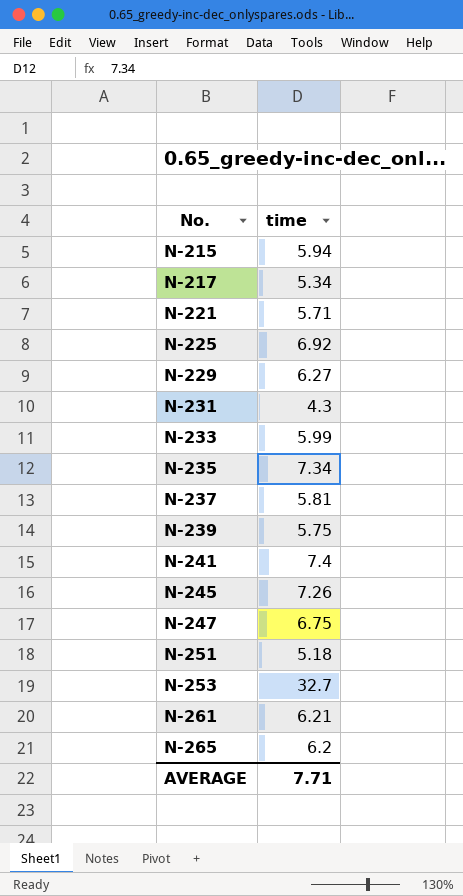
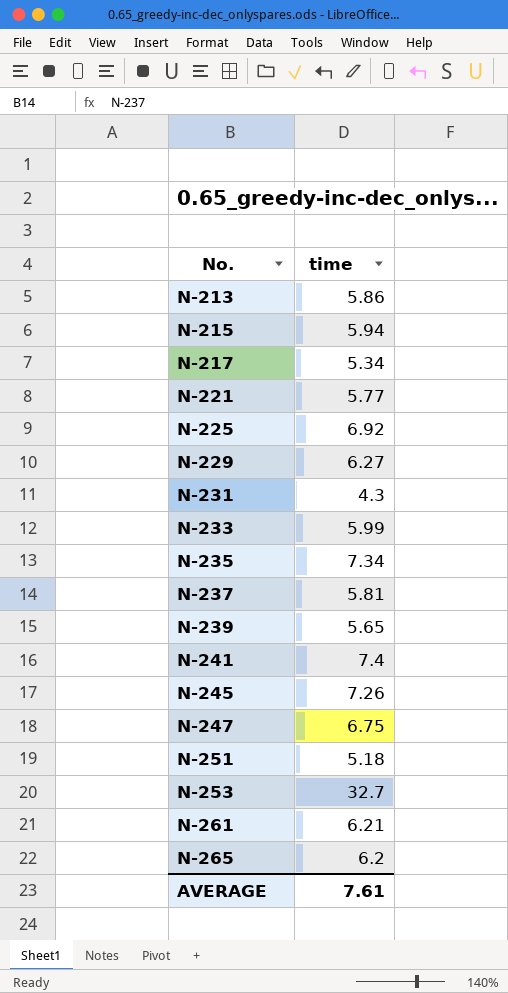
row N-213: none -> 5.86
N-221 | time: 5.71 -> 5.77
N-239 | time: 5.75 -> 5.65
AVERAGE | time: 7.71 -> 7.61

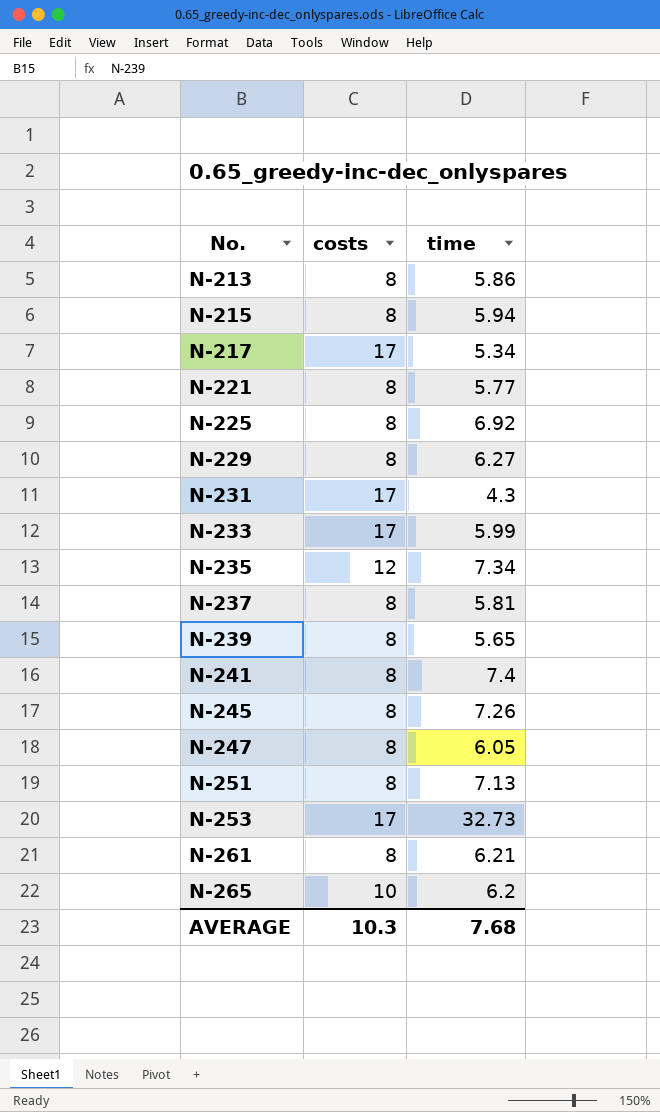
column costs | position: none -> 2
N-247 | time: 6.75 -> 6.05
N-251 | time: 5.18 -> 7.13
N-253 | time: 32.7 -> 32.73
AVERAGE | time: 7.61 -> 7.68

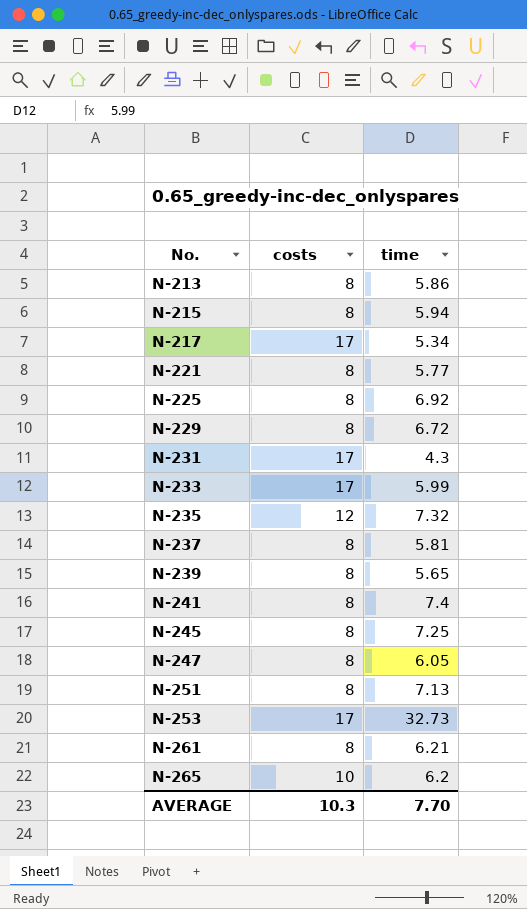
N-229 | time: 6.27 -> 6.72
N-235 | time: 7.34 -> 7.32
N-245 | time: 7.26 -> 7.25
AVERAGE | time: 7.68 -> 7.70

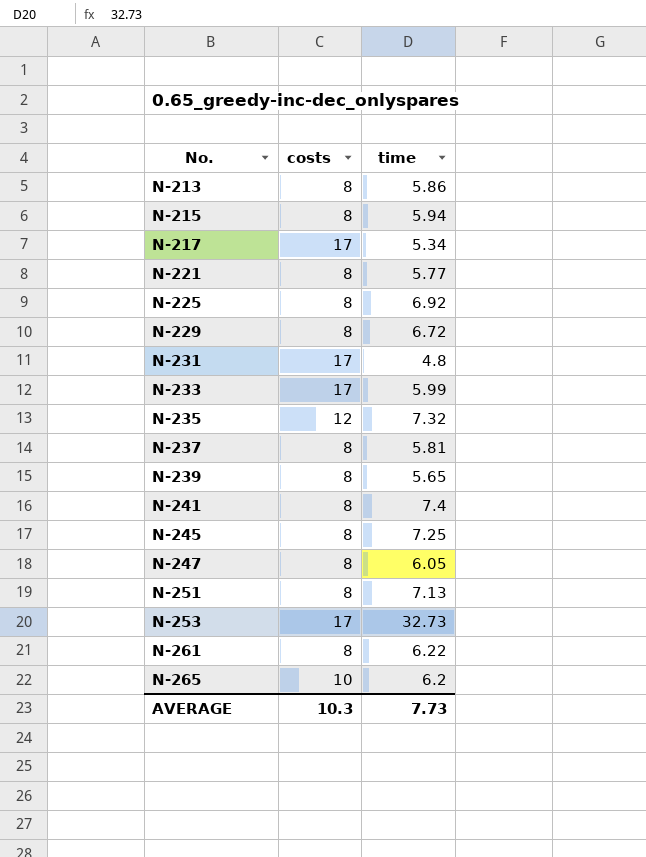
N-231 | time: 4.3 -> 4.8
N-261 | time: 6.21 -> 6.22
AVERAGE | time: 7.70 -> 7.73

